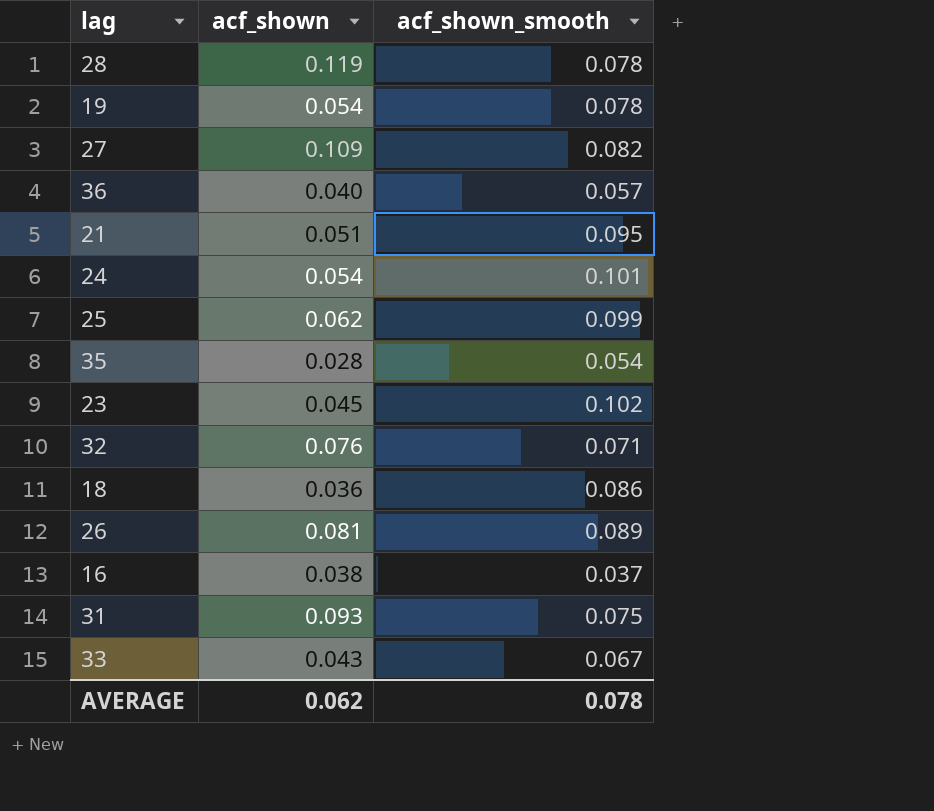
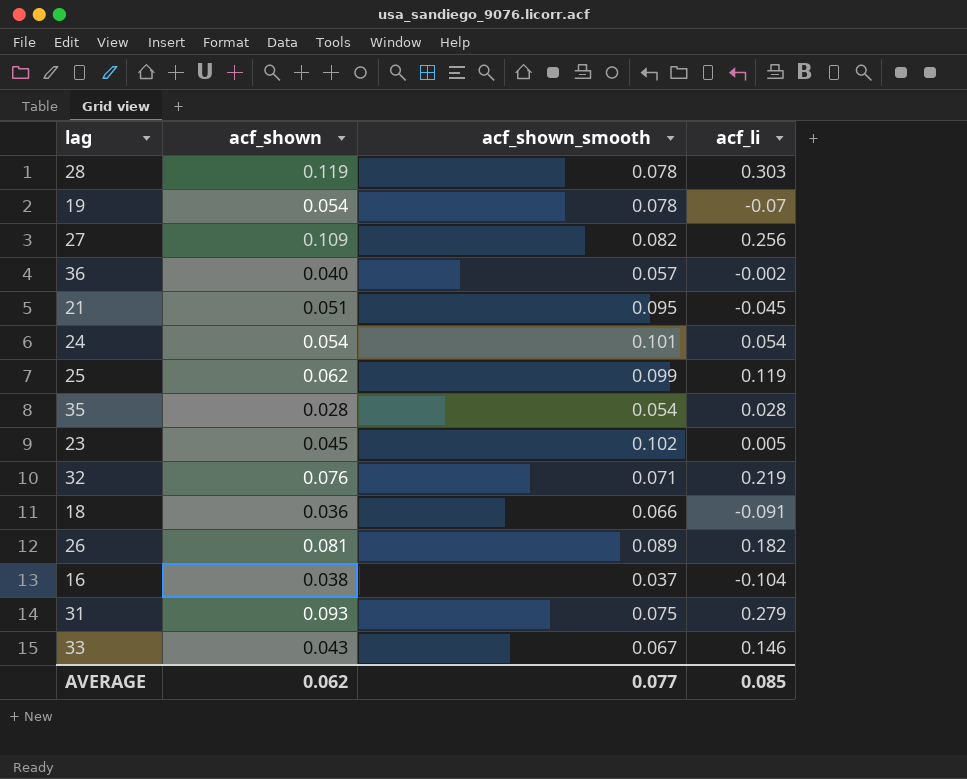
column acf_li | position: none -> 4
18 | acf_shown_smooth: 0.086 -> 0.066
AVERAGE | acf_shown_smooth: 0.078 -> 0.077

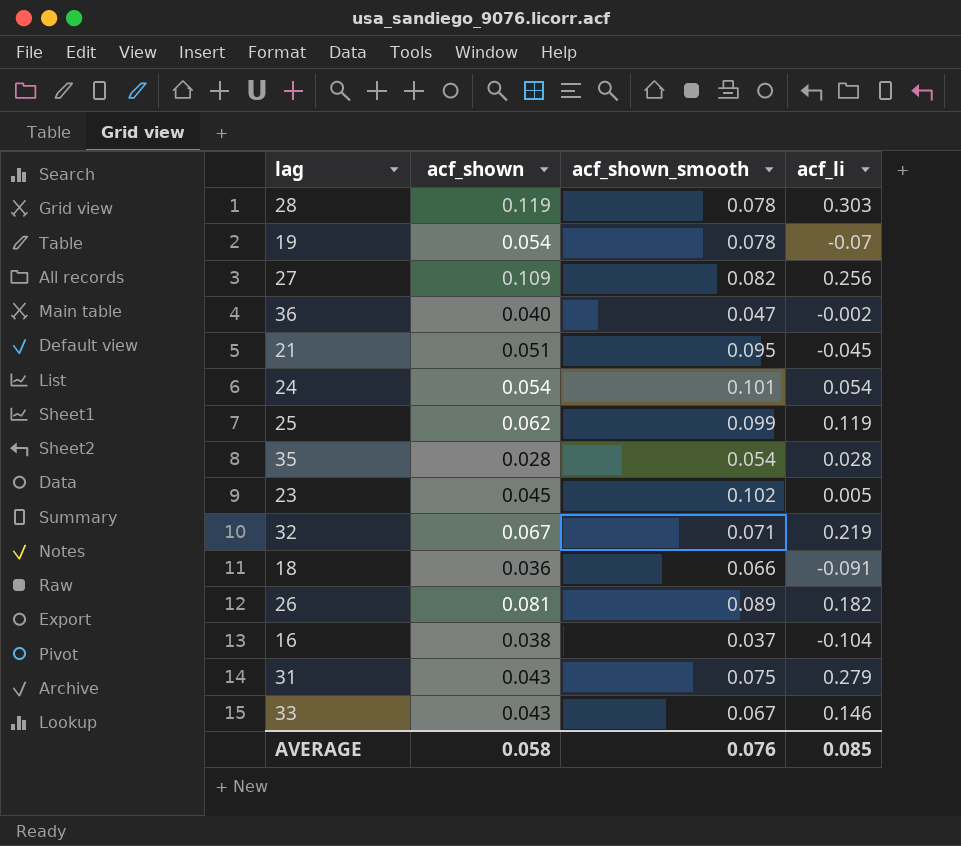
36 | acf_shown_smooth: 0.057 -> 0.047
32 | acf_shown: 0.076 -> 0.067
31 | acf_shown: 0.093 -> 0.043
AVERAGE | acf_shown: 0.062 -> 0.058
AVERAGE | acf_shown_smooth: 0.077 -> 0.076

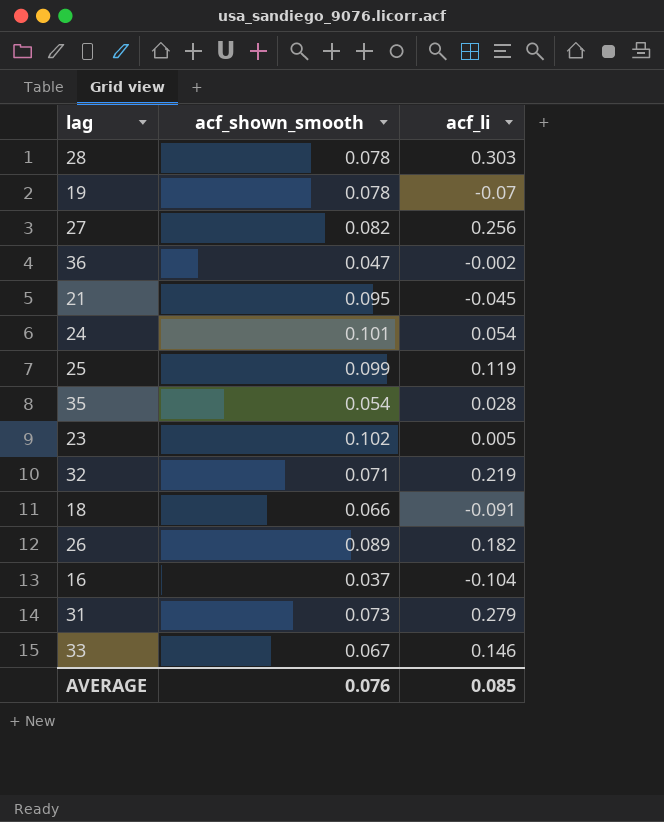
column acf_shown | position: 2 -> none
31 | acf_shown_smooth: 0.075 -> 0.073

